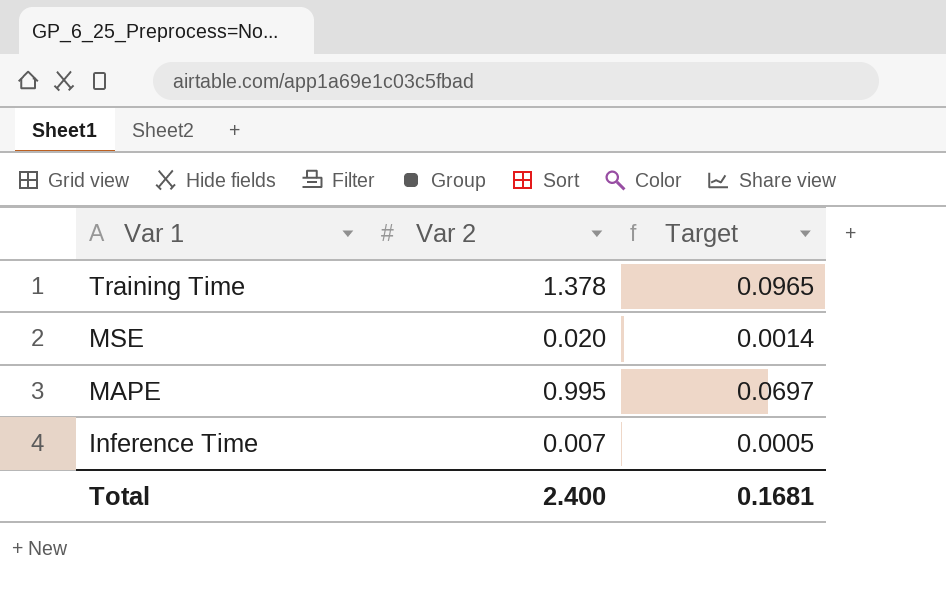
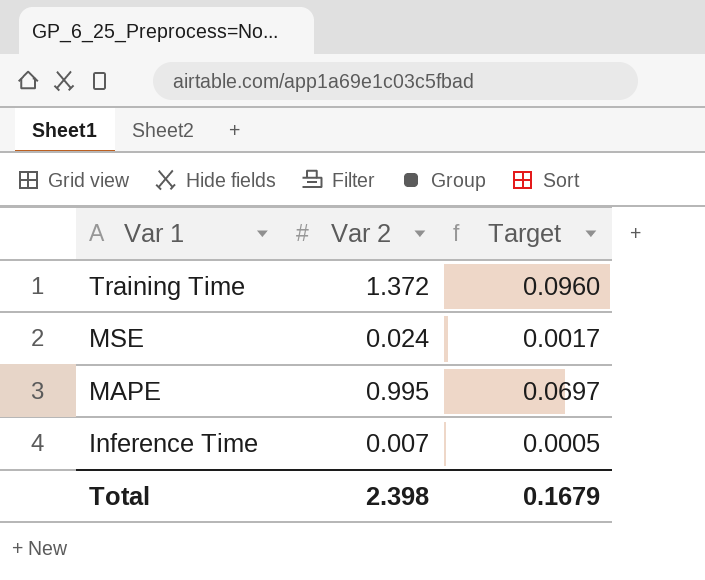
Training Time | Var 2: 1.378 -> 1.372
Training Time | Target: 0.0965 -> 0.0960
MSE | Var 2: 0.020 -> 0.024
MSE | Target: 0.0014 -> 0.0017
Total | Var 2: 2.400 -> 2.398
Total | Target: 0.1681 -> 0.1679

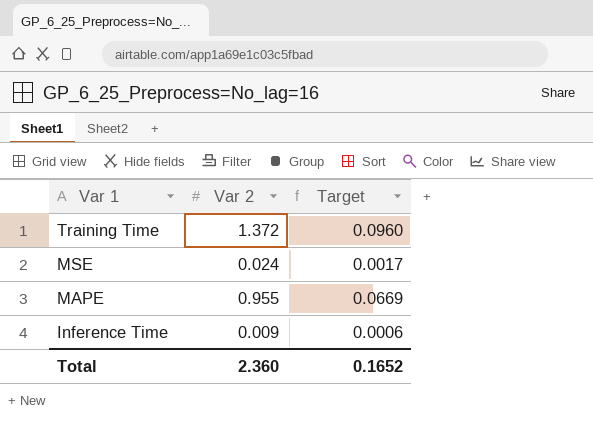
MAPE | Var 2: 0.995 -> 0.955
MAPE | Target: 0.0697 -> 0.0669
Inference Time | Var 2: 0.007 -> 0.009
Inference Time | Target: 0.0005 -> 0.0006
Total | Var 2: 2.398 -> 2.360
Total | Target: 0.1679 -> 0.1652

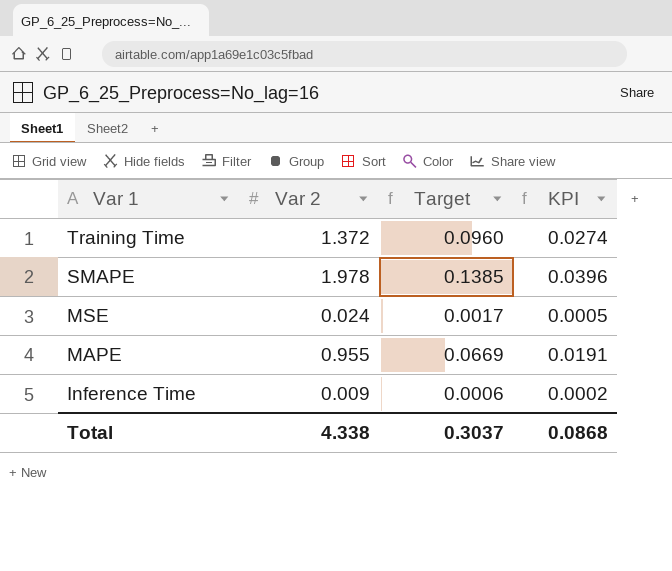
column KPI | formula: none -> [Var 2] * 0.02
row SMAPE: none -> 1.978 | 0.1385 | 0.0396
Total | Var 2: 2.360 -> 4.338
Total | Target: 0.1652 -> 0.3037

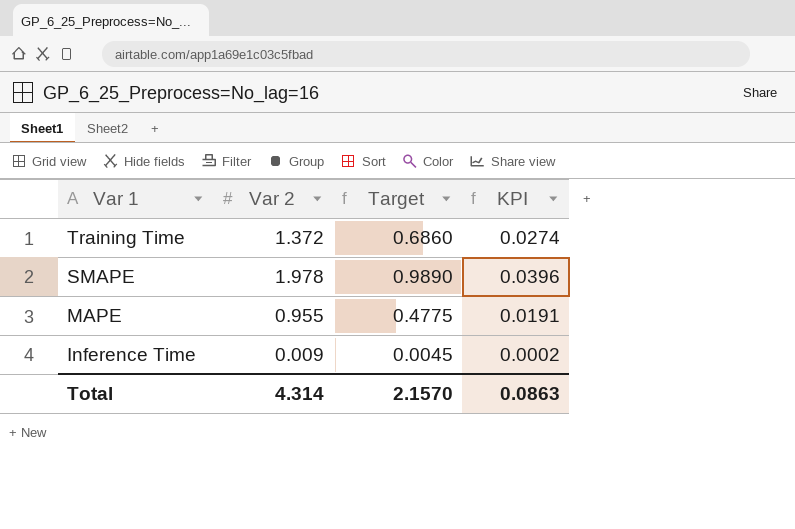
column Target | formula: [Var 2] * 0.07 -> [Var 2] * 0.5
row MSE: 0.024 | 0.0017 | 0.0005 -> none
Total | Var 2: 4.338 -> 4.314
Total | Target: 0.3037 -> 2.1570
Total | KPI: 0.0868 -> 0.0863

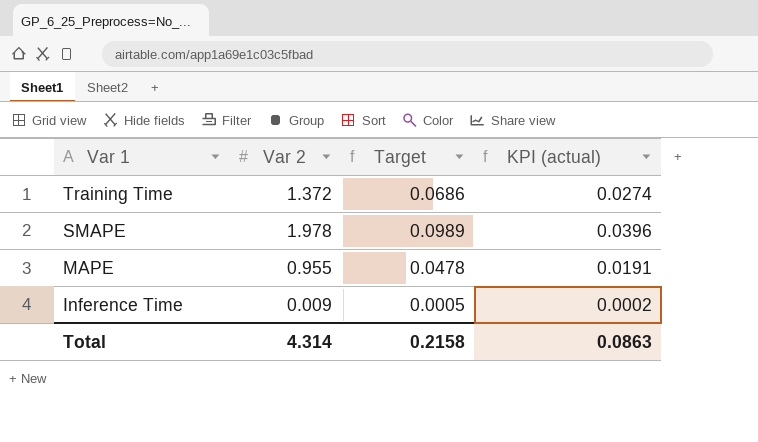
column Target | formula: [Var 2] * 0.5 -> [Var 2] * 0.05
column name: KPI -> KPI (actual)
Total | Target: 2.1570 -> 0.2158

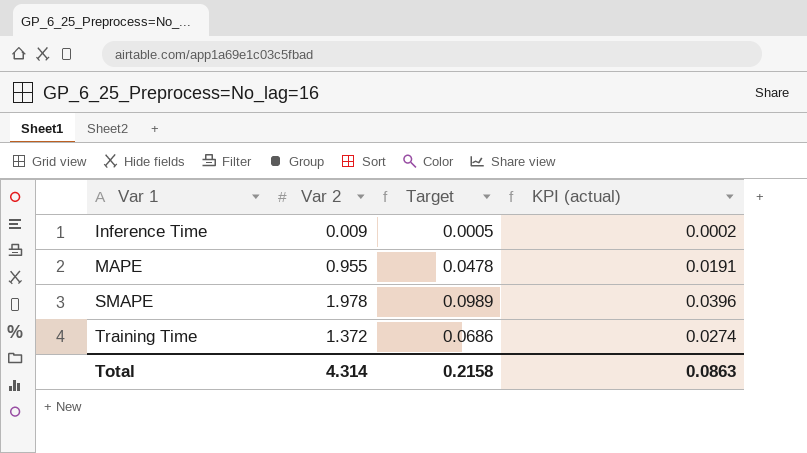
row order: Var 1 descending -> Var 1 ascending

